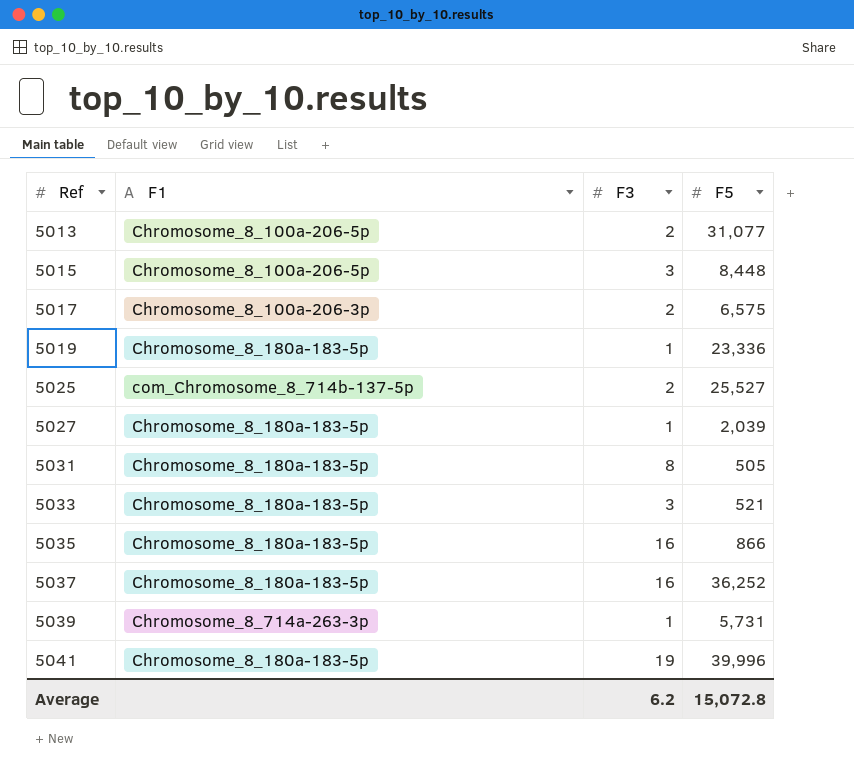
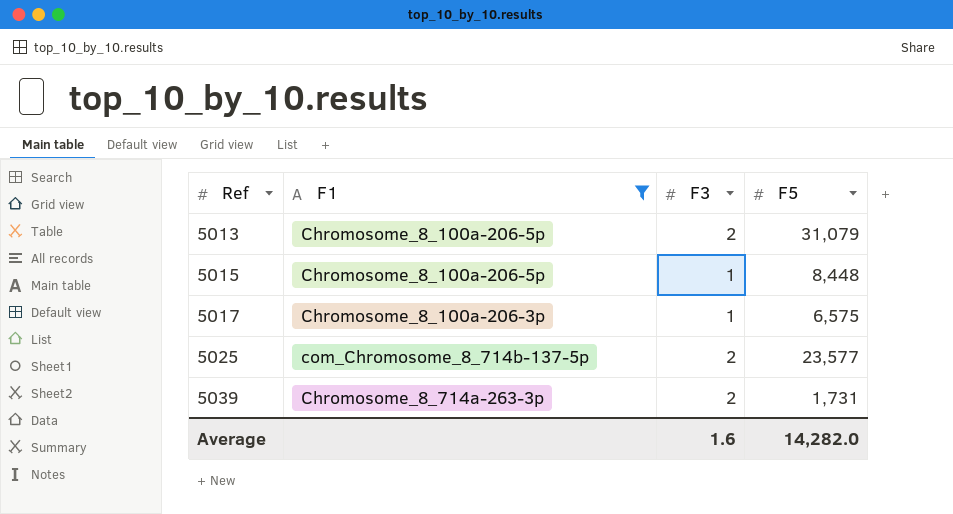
filter: none -> F1 != Chromosome_8_180a-183-5p
5013 | F5: 31,077 -> 31,079
5015 | F3: 3 -> 1
5017 | F3: 2 -> 1
5025 | F5: 25,527 -> 23,577
5039 | F3: 1 -> 2
5039 | F5: 5,731 -> 1,731
Average | F3: 6.2 -> 1.6
Average | F5: 15,072.8 -> 14,282.0

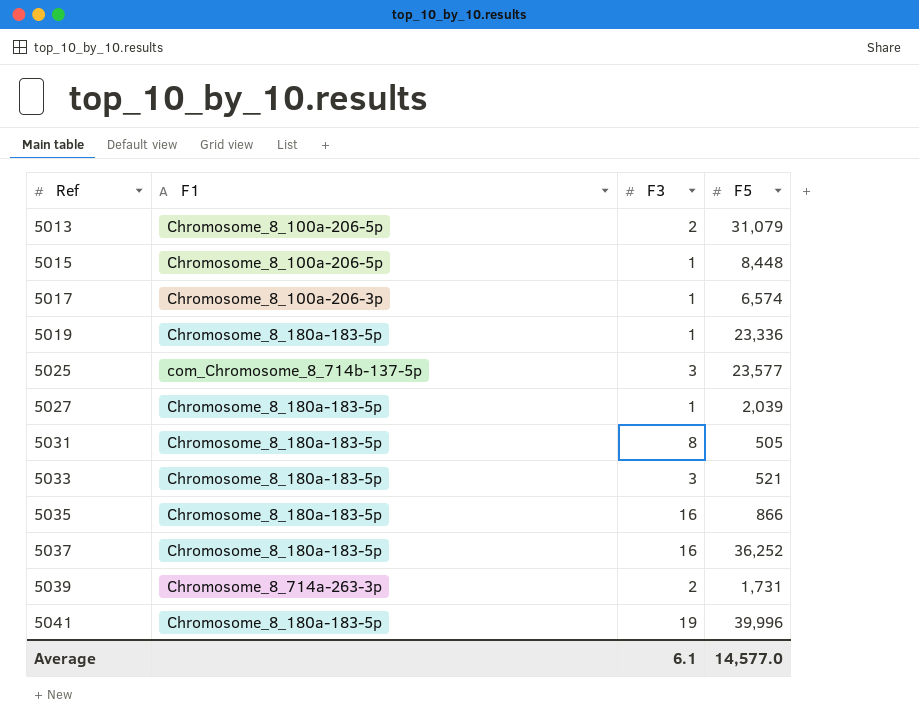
filter: F1 != Chromosome_8_180a-183-5p -> none
5017 | F5: 6,575 -> 6,574
5025 | F3: 2 -> 3
Average | F3: 1.6 -> 6.1
Average | F5: 14,282.0 -> 14,577.0

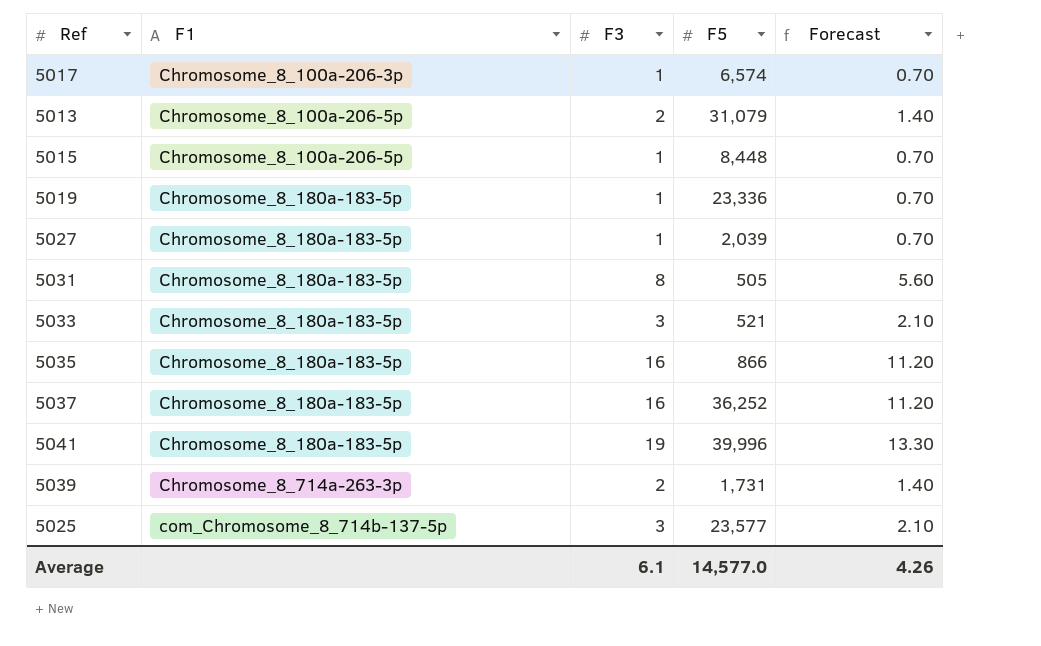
row order: Ref ascending -> F1 ascending
column Forecast | formula: none -> [F3] * 0.7

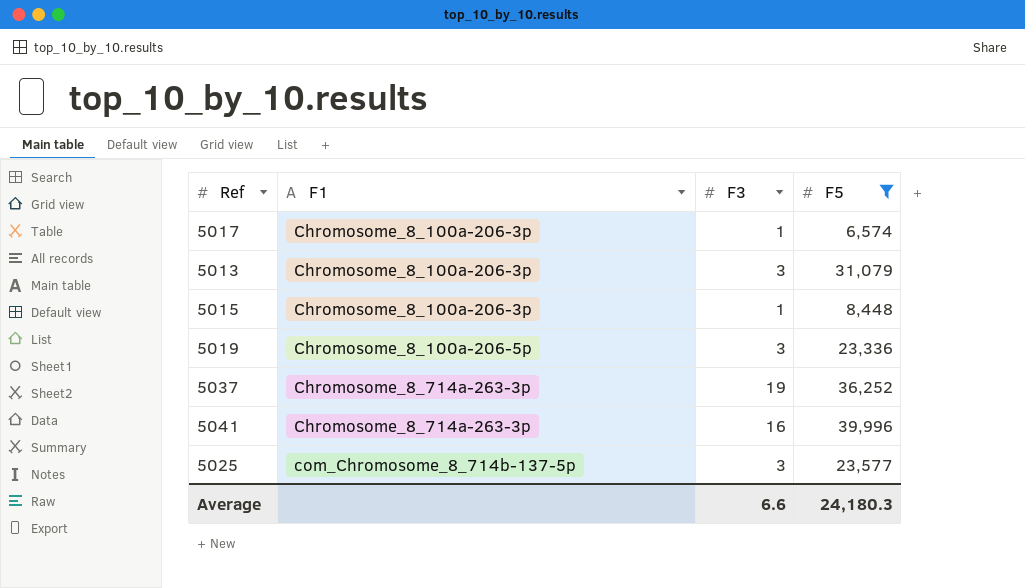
filter: none -> F5 >= 6,574
column Forecast | formula: [F3] * 0.7 -> none
5013 | F1: Chromosome_8_100a-206-5p -> Chromosome_8_100a-206-3p
5013 | F3: 2 -> 3
5015 | F1: Chromosome_8_100a-206-5p -> Chromosome_8_100a-206-3p
5019 | F1: Chromosome_8_180a-183-5p -> Chromosome_8_100a-206-5p
5019 | F3: 1 -> 3
5037 | F1: Chromosome_8_180a-183-5p -> Chromosome_8_714a-263-3p
5037 | F3: 16 -> 19
5041 | F1: Chromosome_8_180a-183-5p -> Chromosome_8_714a-263-3p
5041 | F3: 19 -> 16
Average | F3: 6.1 -> 6.6
Average | F5: 14,577.0 -> 24,180.3

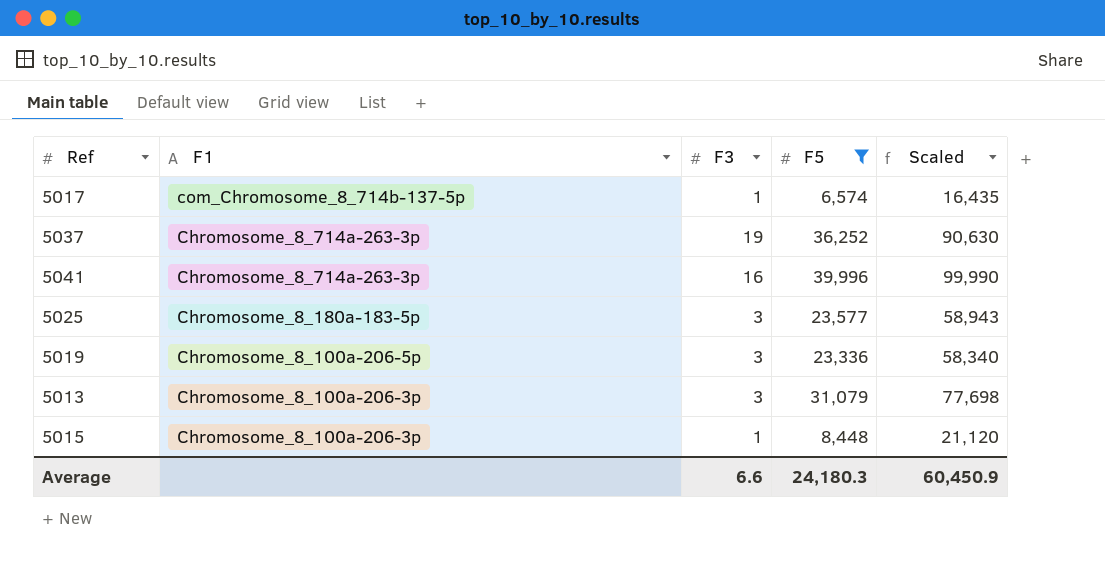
row order: F1 ascending -> F1 descending
column Scaled | formula: none -> [F5] * 2.5
5017 | F1: Chromosome_8_100a-206-3p -> com_Chromosome_8_714b-137-5p
5025 | F1: com_Chromosome_8_714b-137-5p -> Chromosome_8_180a-183-5p

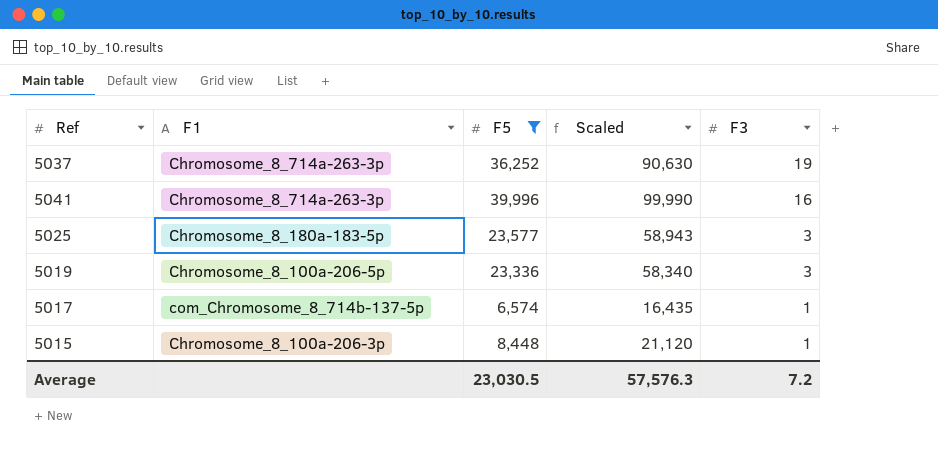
row order: F1 descending -> F3 descending
column F3 | position: 3 -> 5
row 5013: Chromosome_8_100a-206-3p | 3 | 31,079 | 77,698 -> none
Average | F5: 24,180.3 -> 23,030.5
Average | Scaled: 60,450.9 -> 57,576.3
Average | F3: 6.6 -> 7.2

